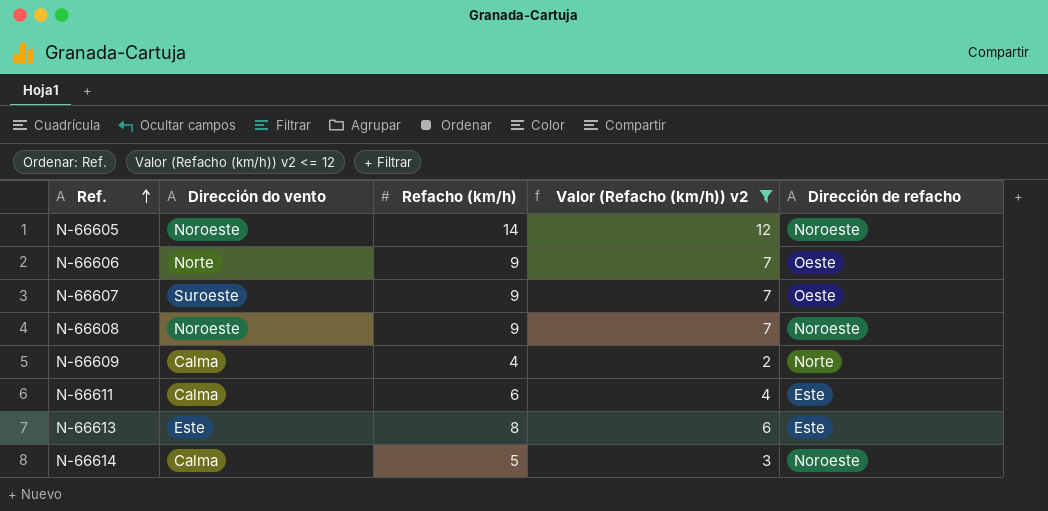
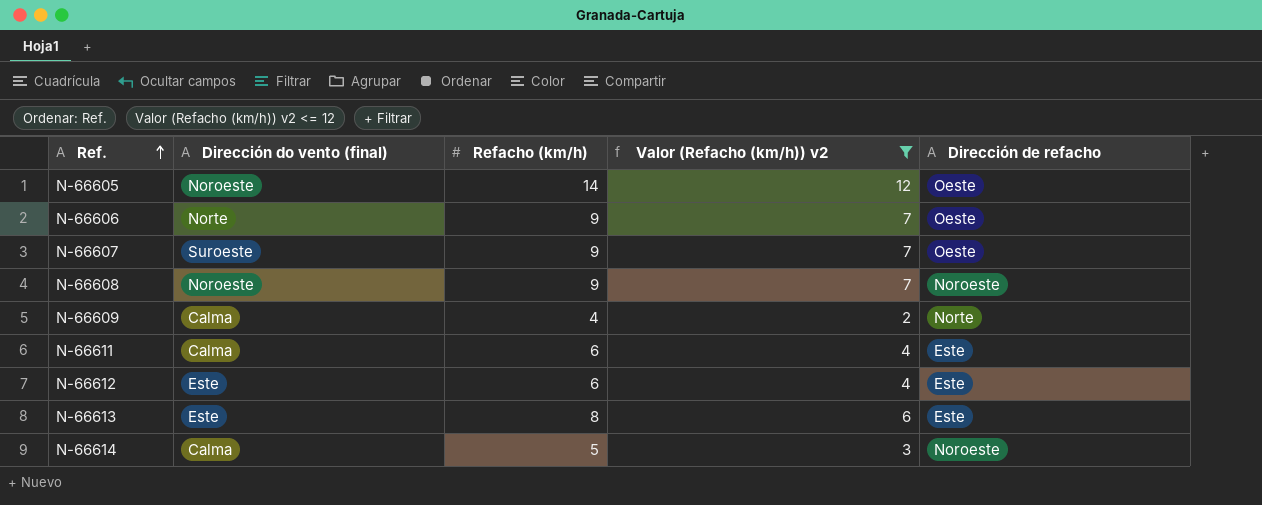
column name: Dirección do vento -> Dirección do vento (final)
N-66605 | Dirección de refacho: Noroeste -> Oeste
row N-66612: none -> Este | 6 | 4 | Este

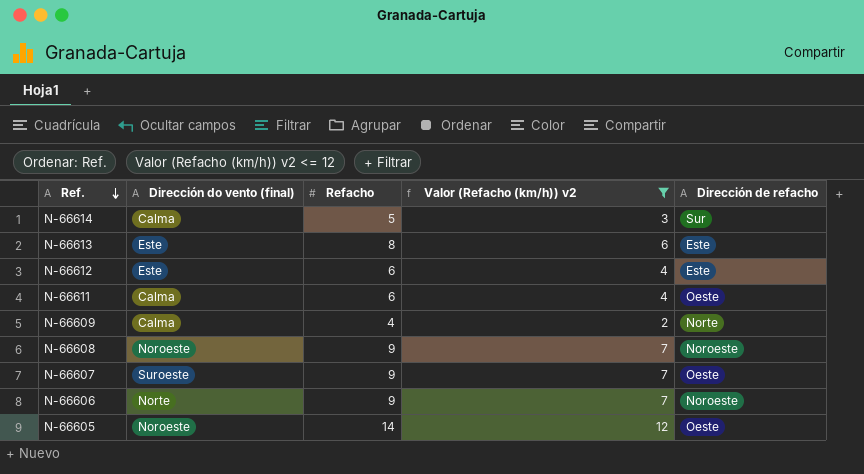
row order: Ref. ascending -> Ref. descending
column name: Refacho (km/h) -> Refacho
N-66614 | Dirección de refacho: Noroeste -> Sur
N-66611 | Dirección de refacho: Este -> Oeste
N-66606 | Dirección de refacho: Oeste -> Noroeste

